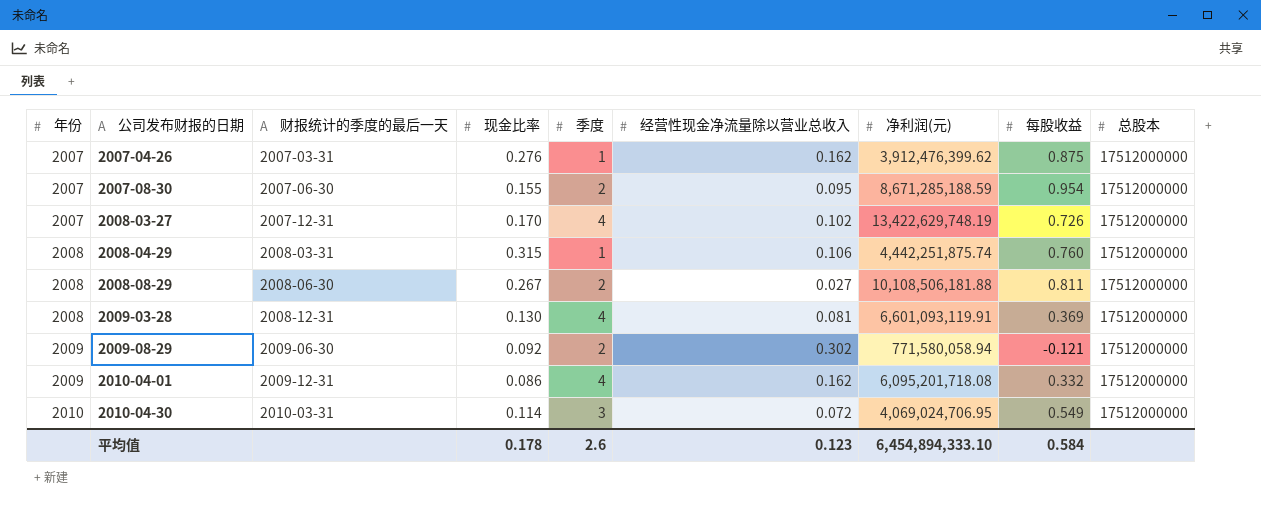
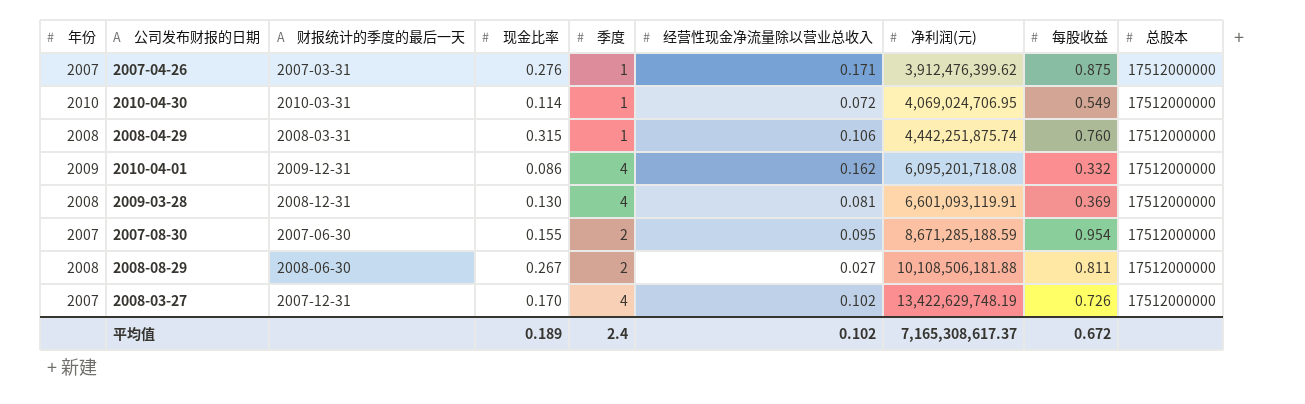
row order: 年份 ascending -> 净利润(元) ascending
row 2009-08-29: 2009 | 2009-06-30 | 0.092 | 2 | 0.302 | 771,580,058.94 | -0.121 | 17512000000 -> none
2007-04-26 | 经营性现金净流量除以营业总收入: 0.162 -> 0.171
2010-04-30 | 季度: 3 -> 1
平均值 | 现金比率: 0.178 -> 0.189
平均值 | 季度: 2.6 -> 2.4
平均值 | 经营性现金净流量除以营业总收入: 0.123 -> 0.102
平均值 | 净利润(元): 6,454,894,333.10 -> 7,165,308,617.37
平均值 | 每股收益: 0.584 -> 0.672

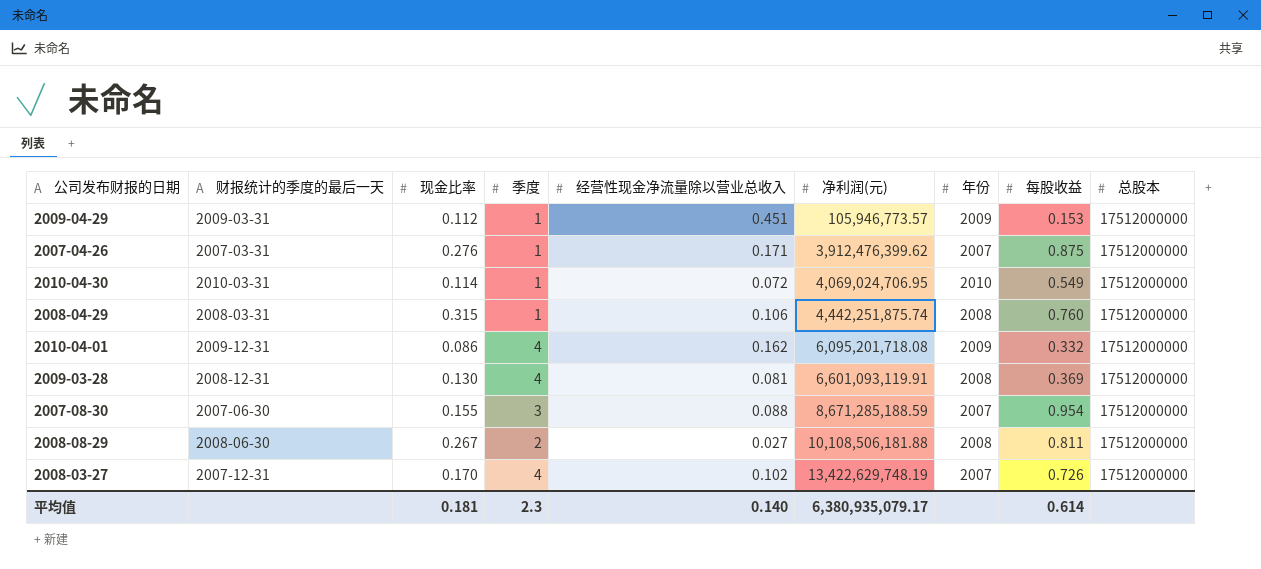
column 年份 | position: 1 -> 7
row 2009-04-29: none -> 2009-03-31 | 0.112 | 1 | 0.451 | 105,946,773.57 | 2009 | 0.153 | 17512000000
2007-08-30 | 季度: 2 -> 3
2007-08-30 | 经营性现金净流量除以营业总收入: 0.095 -> 0.088
平均值 | 现金比率: 0.189 -> 0.181
平均值 | 季度: 2.4 -> 2.3
平均值 | 经营性现金净流量除以营业总收入: 0.102 -> 0.140
平均值 | 净利润(元): 7,165,308,617.37 -> 6,380,935,079.17
平均值 | 每股收益: 0.672 -> 0.614

